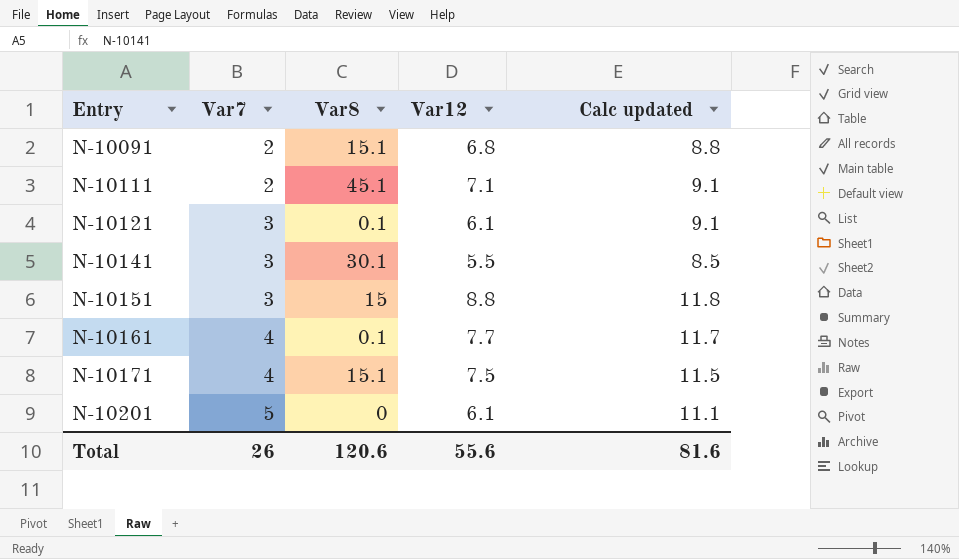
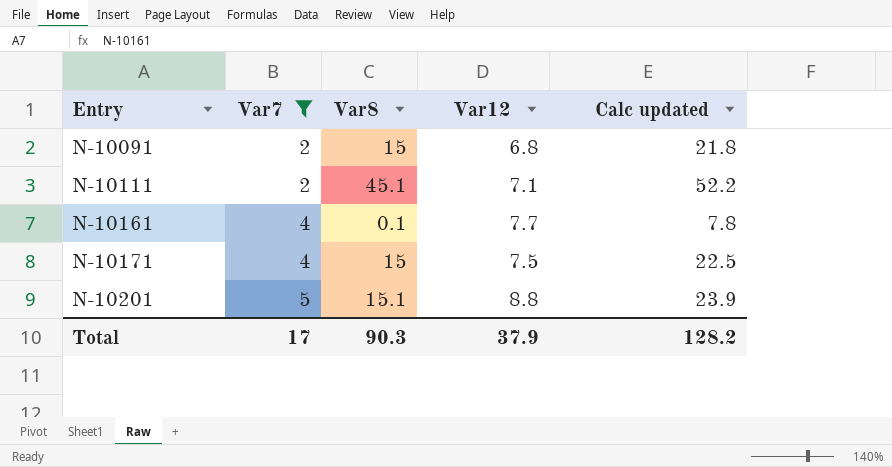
filter: none -> Var7 != 3
column Calc updated | formula: [Var7] + [Var12] -> [Var8] + [Var12]
N-10091 | Var8: 15.1 -> 15
N-10171 | Var8: 15.1 -> 15
N-10201 | Var8: 0 -> 15.1
N-10201 | Var12: 6.1 -> 8.8
Total | Var7: 26 -> 17
Total | Var8: 120.6 -> 90.3
Total | Var12: 55.6 -> 37.9
Total | Calc updated: 81.6 -> 128.2

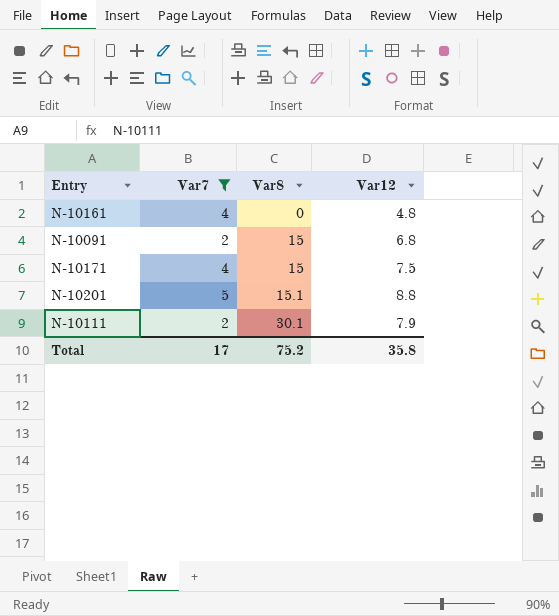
row order: Entry ascending -> Var8 ascending
column Calc updated | formula: [Var8] + [Var12] -> none
N-10161 | Var8: 0.1 -> 0
N-10161 | Var12: 7.7 -> 4.8
N-10111 | Var8: 45.1 -> 30.1
N-10111 | Var12: 7.1 -> 7.9
Total | Var8: 90.3 -> 75.2
Total | Var12: 37.9 -> 35.8

